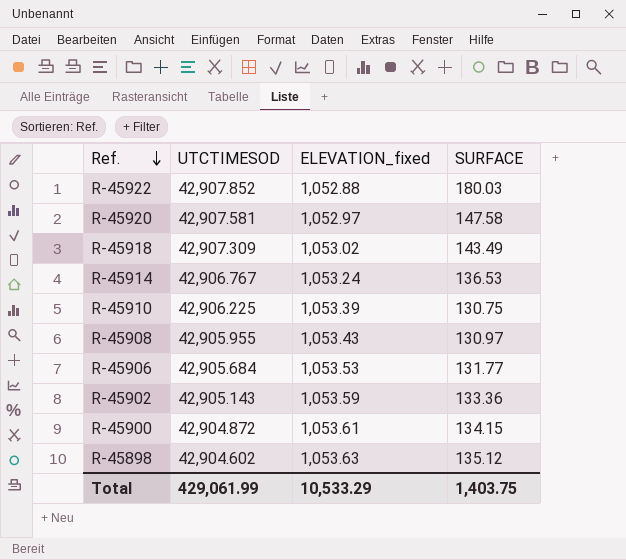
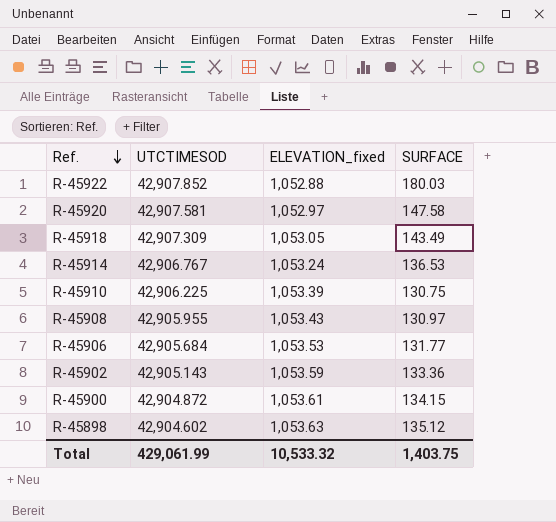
R-45918 | ELEVATION_fixed: 1,053.02 -> 1,053.05
Total | ELEVATION_fixed: 10,533.29 -> 10,533.32

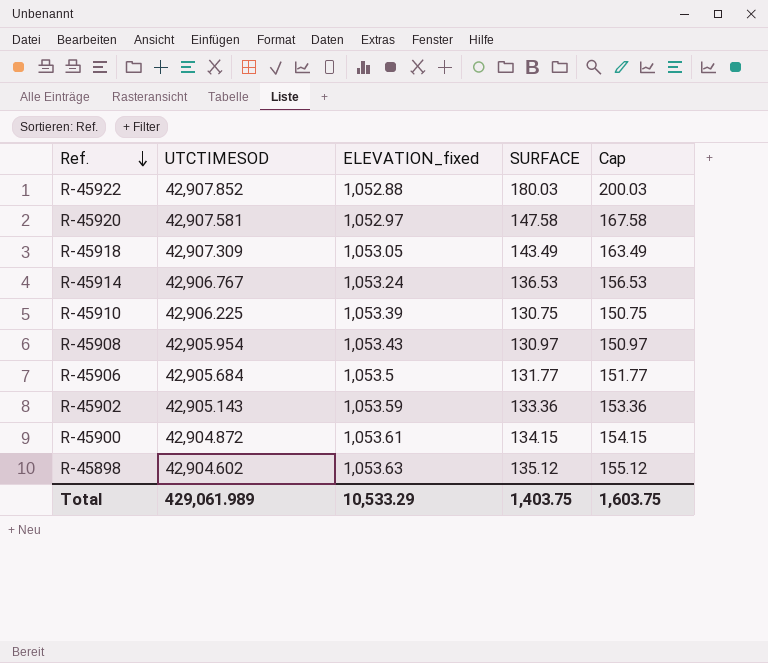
column Cap | formula: none -> [SURFACE] + 20
R-45908 | UTCTIMESOD: 42,905.955 -> 42,905.954
R-45906 | ELEVATION_fixed: 1,053.53 -> 1,053.5
Total | UTCTIMESOD: 429,061.99 -> 429,061.989
Total | ELEVATION_fixed: 10,533.32 -> 10,533.29

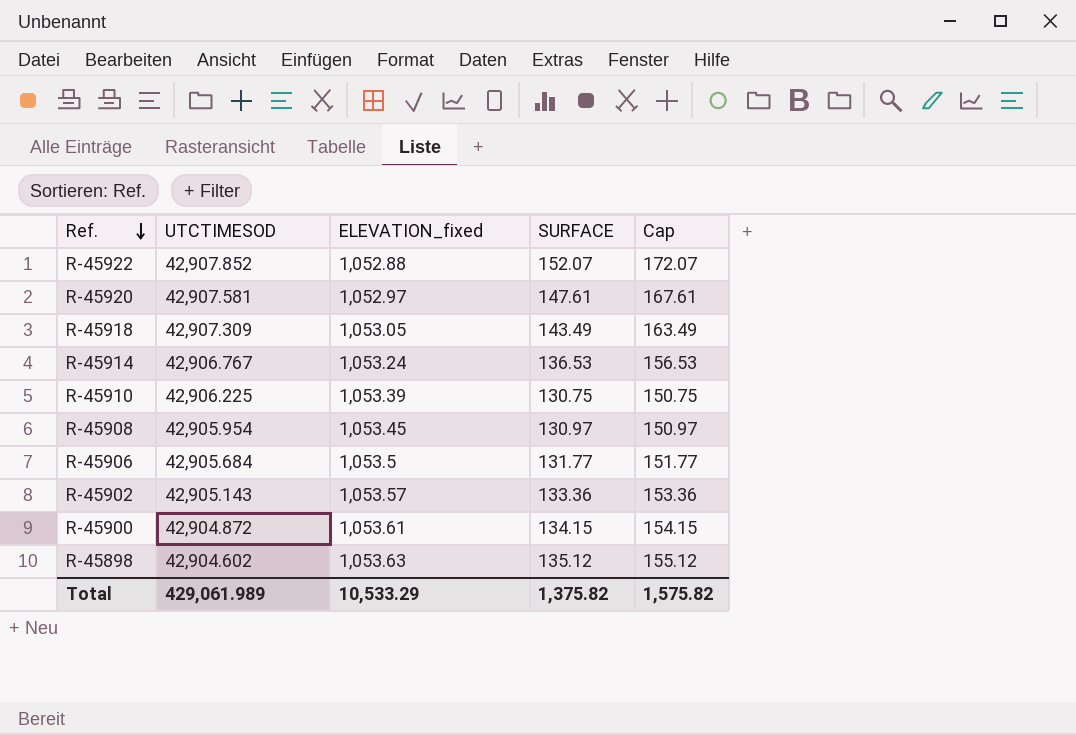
R-45922 | SURFACE: 180.03 -> 152.07
R-45922 | Cap: 200.03 -> 172.07
R-45920 | SURFACE: 147.58 -> 147.61
R-45920 | Cap: 167.58 -> 167.61
R-45908 | ELEVATION_fixed: 1,053.43 -> 1,053.45
R-45902 | ELEVATION_fixed: 1,053.59 -> 1,053.57
Total | SURFACE: 1,403.75 -> 1,375.82
Total | Cap: 1,603.75 -> 1,575.82

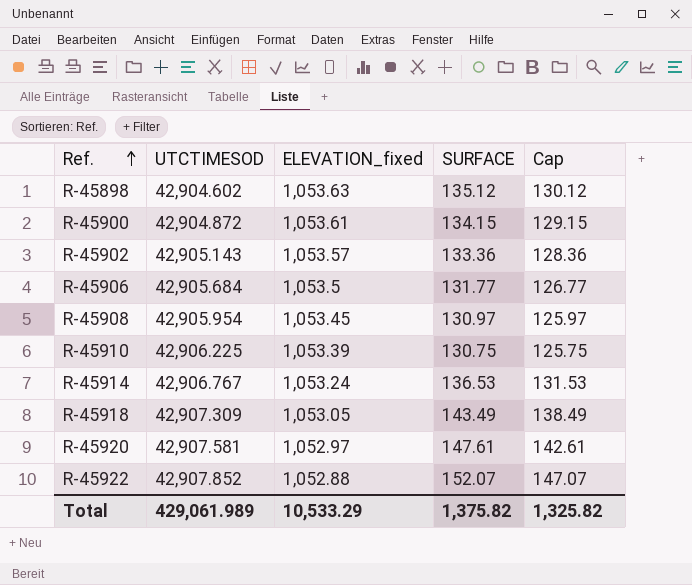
row order: Ref. descending -> Ref. ascending
column Cap | formula: [SURFACE] + 20 -> [SURFACE] - 5
Total | Cap: 1,575.82 -> 1,325.82

